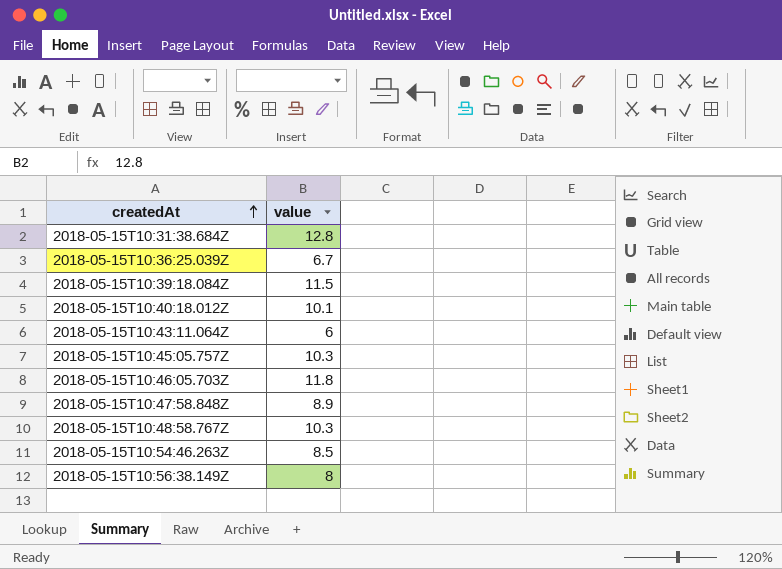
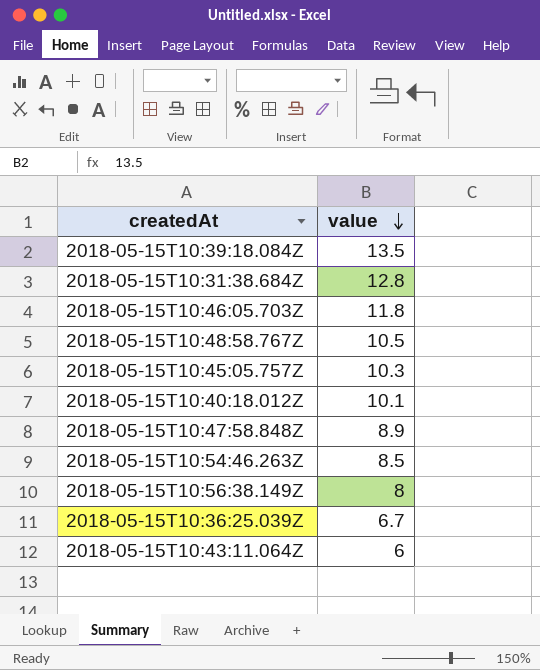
row order: createdAt ascending -> value descending
2018-05-15T10:39:18.084Z | value: 11.5 -> 13.5
2018-05-15T10:48:58.767Z | value: 10.3 -> 10.5

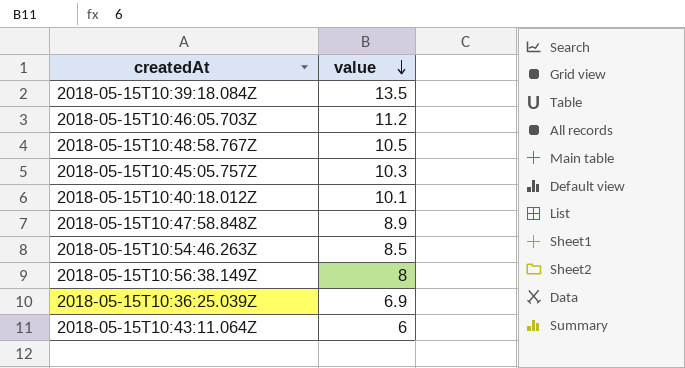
row 2018-05-15T10:31:38.684Z: 12.8 -> none
2018-05-15T10:46:05.703Z | value: 11.8 -> 11.2
2018-05-15T10:36:25.039Z | value: 6.7 -> 6.9

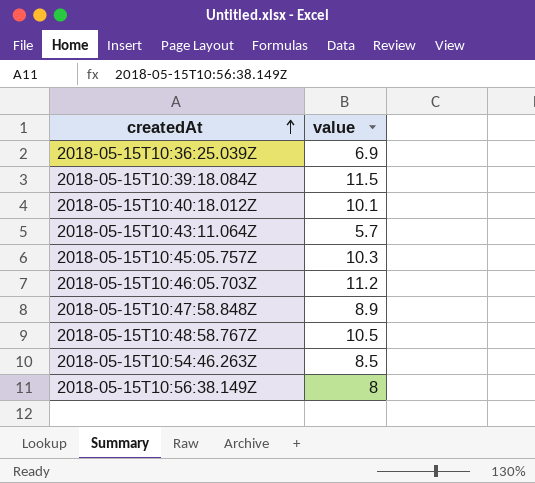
row order: value descending -> createdAt ascending
2018-05-15T10:39:18.084Z | value: 13.5 -> 11.5
2018-05-15T10:43:11.064Z | value: 6 -> 5.7

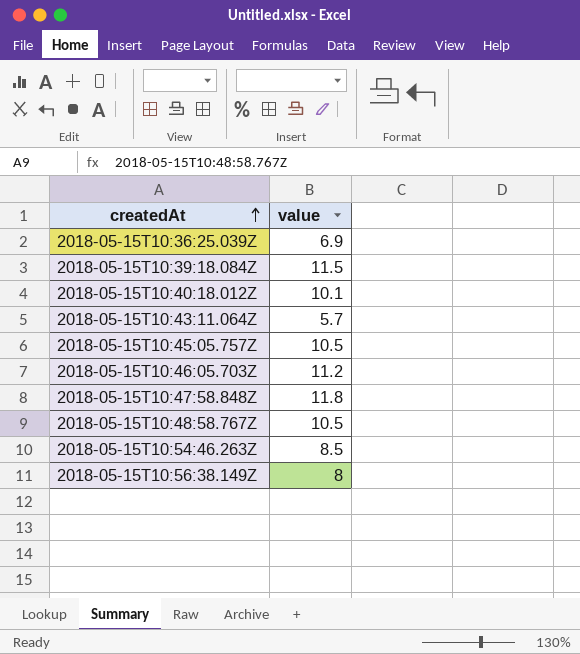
2018-05-15T10:45:05.757Z | value: 10.3 -> 10.5
2018-05-15T10:47:58.848Z | value: 8.9 -> 11.8

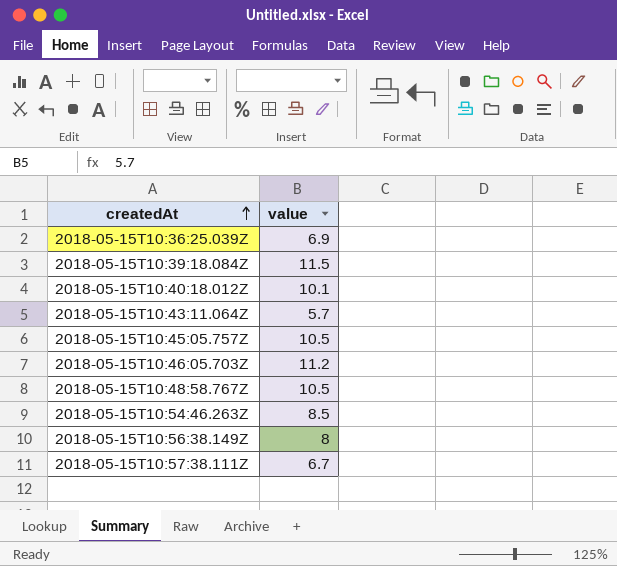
row 2018-05-15T10:47:58.848Z: 11.8 -> none
row 2018-05-15T10:57:38.111Z: none -> 6.7

